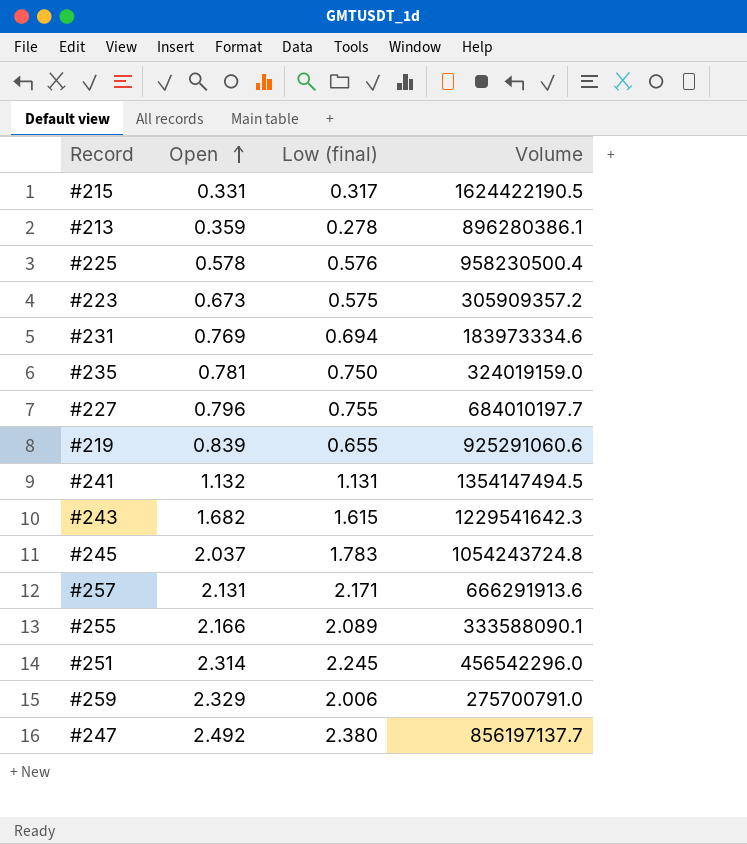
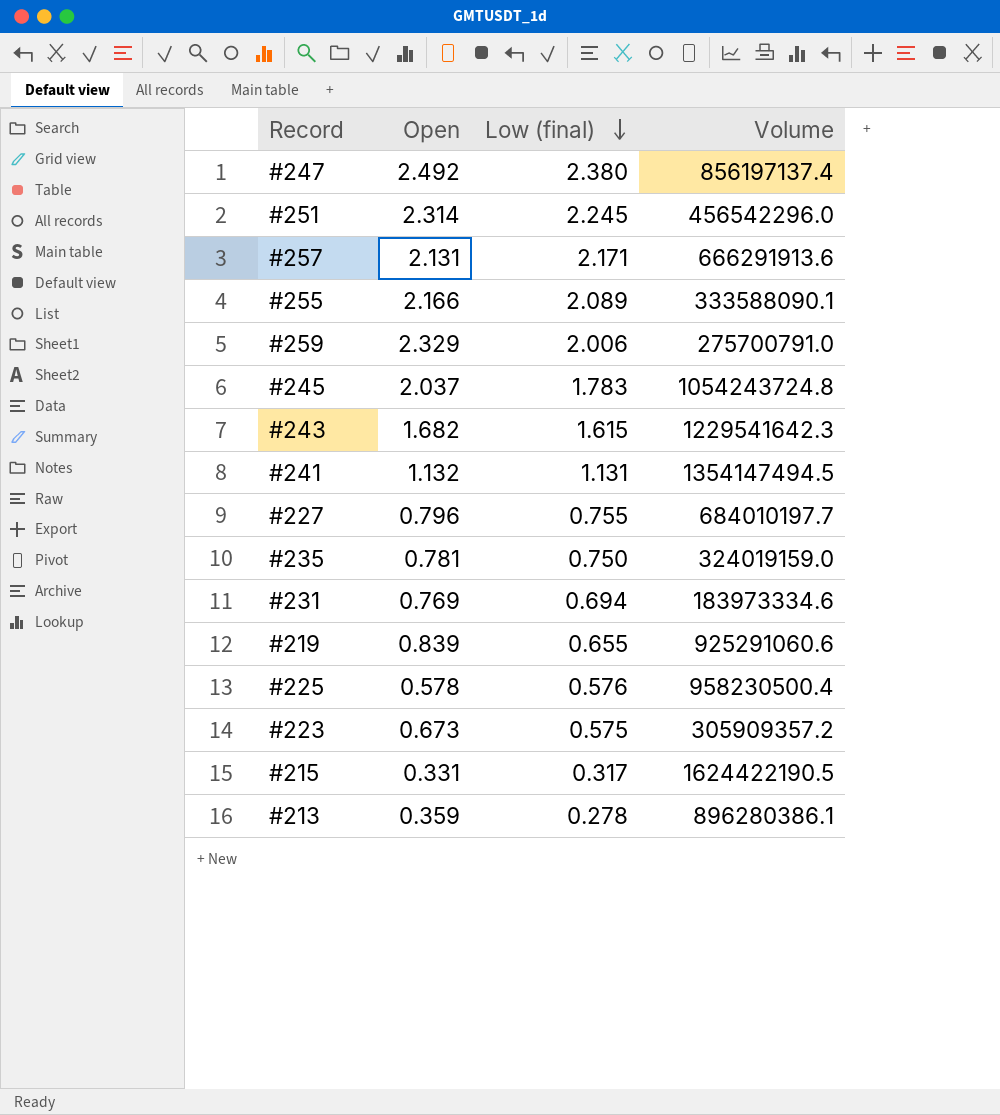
row order: Open ascending -> Low (final) descending
#247 | Volume: 856197137.7 -> 856197137.4

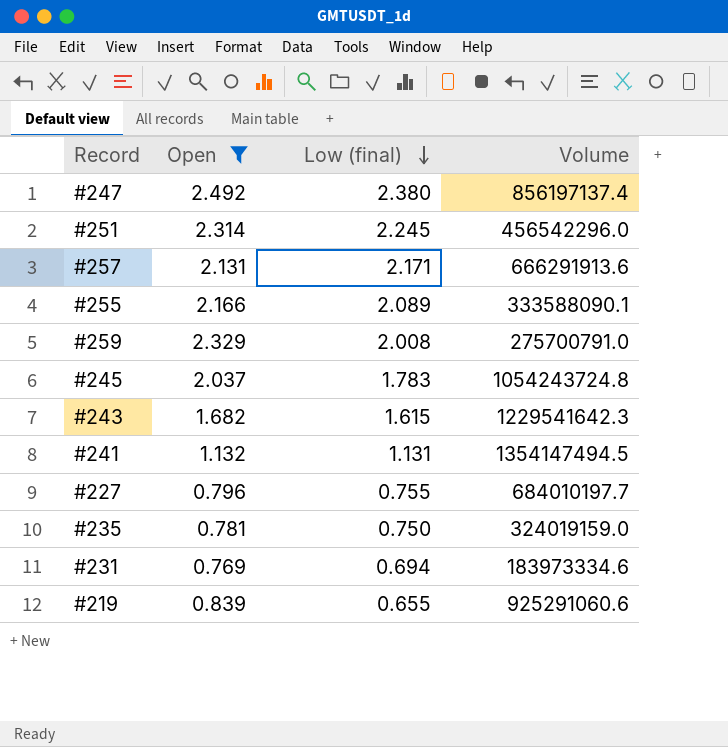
filter: none -> Open >= 0.769
#259 | Low (final): 2.006 -> 2.008

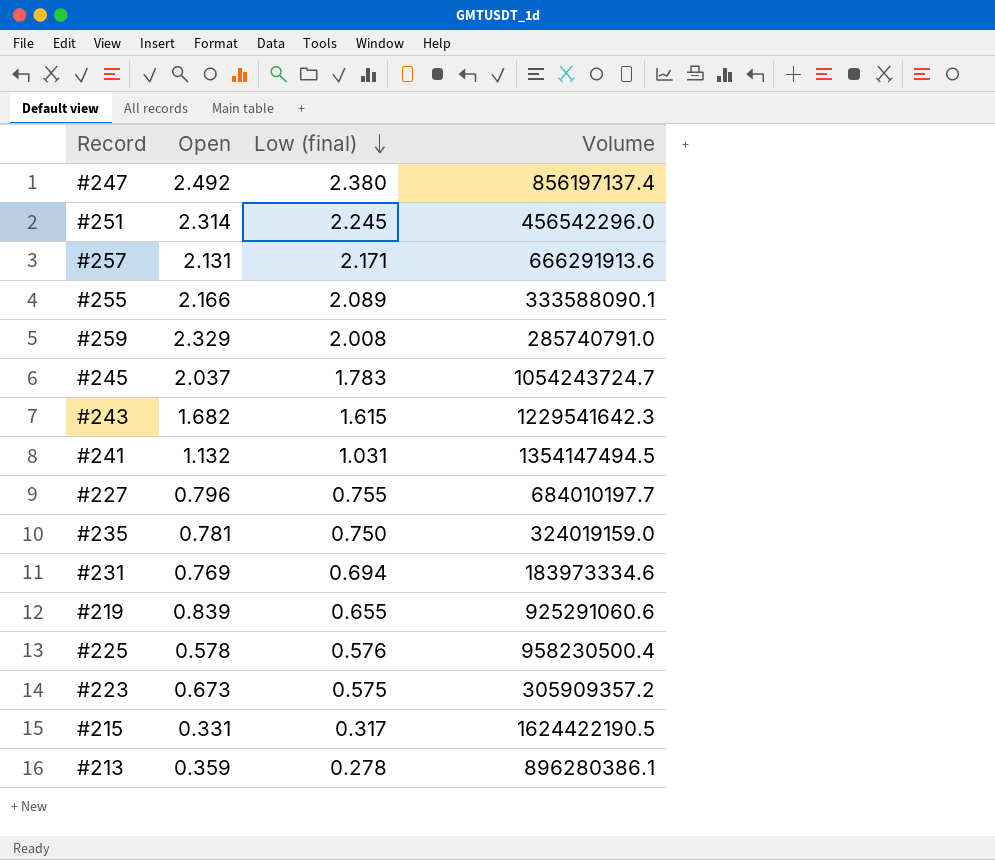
filter: Open >= 0.769 -> none
#259 | Volume: 275700791.0 -> 285740791.0
#245 | Volume: 1054243724.8 -> 1054243724.7
#241 | Low (final): 1.131 -> 1.031

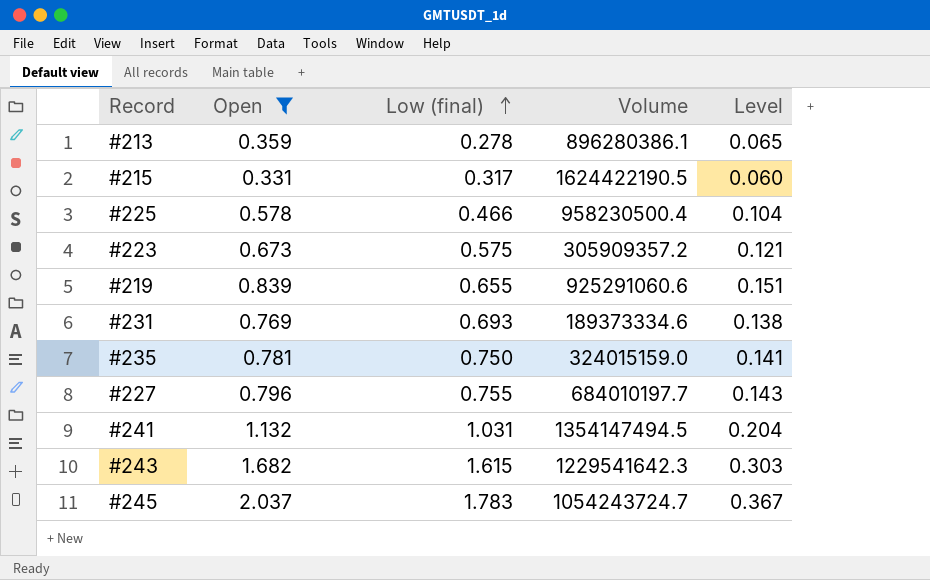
filter: none -> Open <= 2.037
row order: Low (final) descending -> Low (final) ascending
column Level | formula: none -> [Open] * 0.18
#225 | Low (final): 0.576 -> 0.466
#231 | Low (final): 0.694 -> 0.693
#231 | Volume: 183973334.6 -> 189373334.6
#235 | Volume: 324019159.0 -> 324015159.0

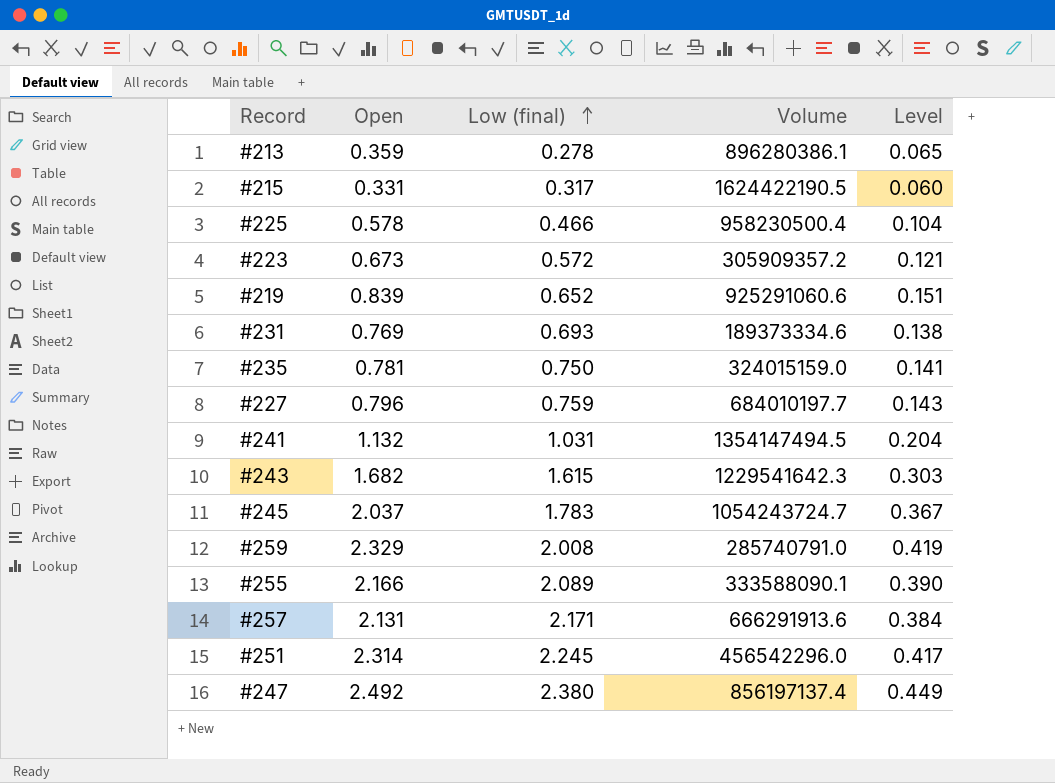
filter: Open <= 2.037 -> none
#223 | Low (final): 0.575 -> 0.572
#219 | Low (final): 0.655 -> 0.652
#227 | Low (final): 0.755 -> 0.759

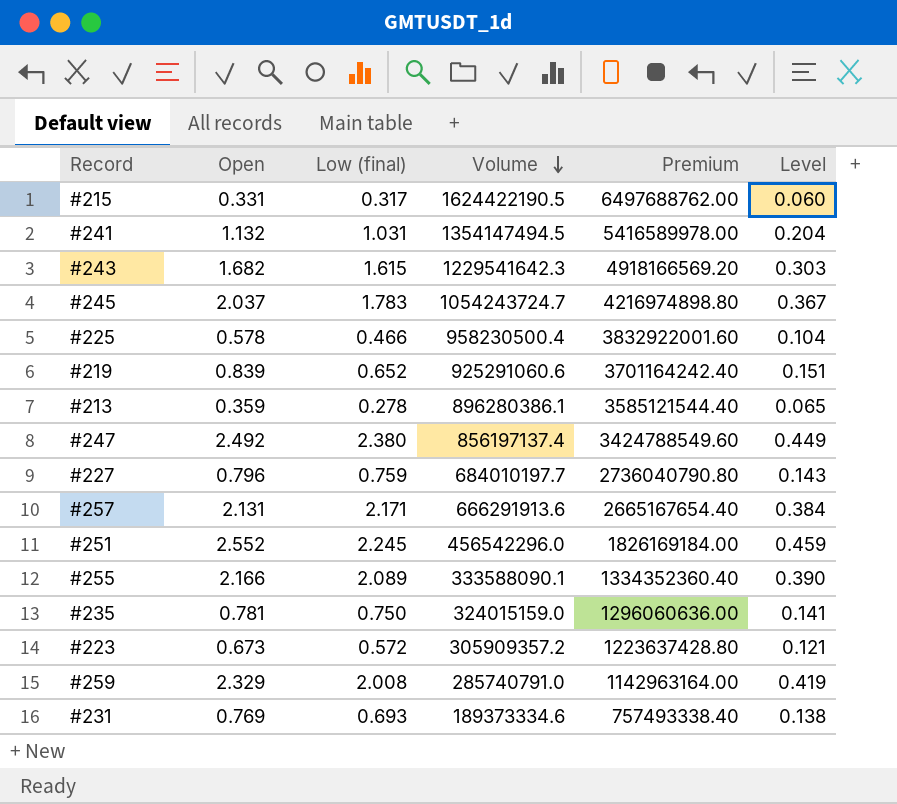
row order: Low (final) ascending -> Volume descending
column Premium | formula: none -> [Volume] * 4
#251 | Open: 2.314 -> 2.552
#251 | Level: 0.417 -> 0.459

